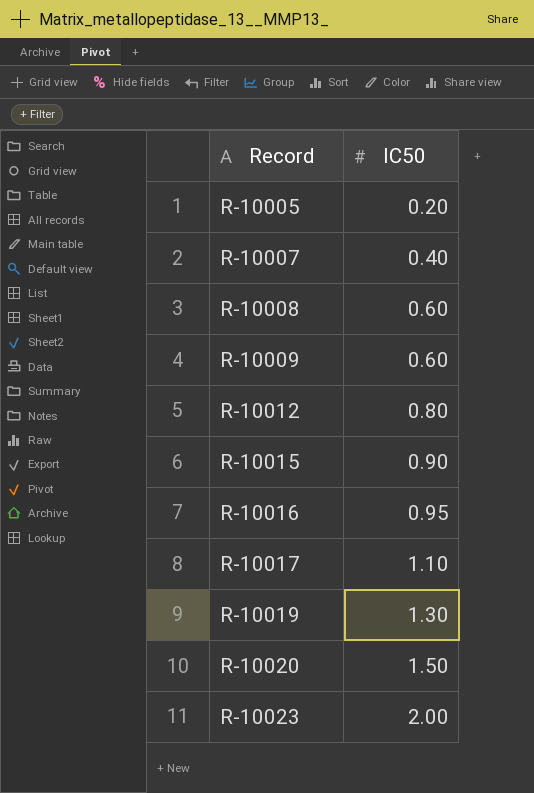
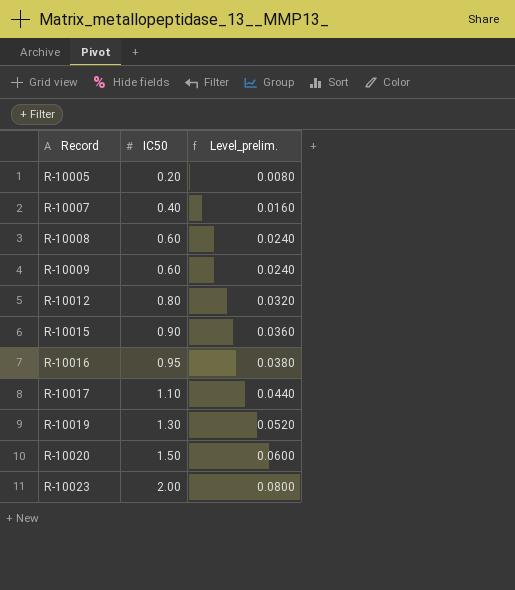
column Level_prelim. | formula: none -> [IC50] * 0.04

